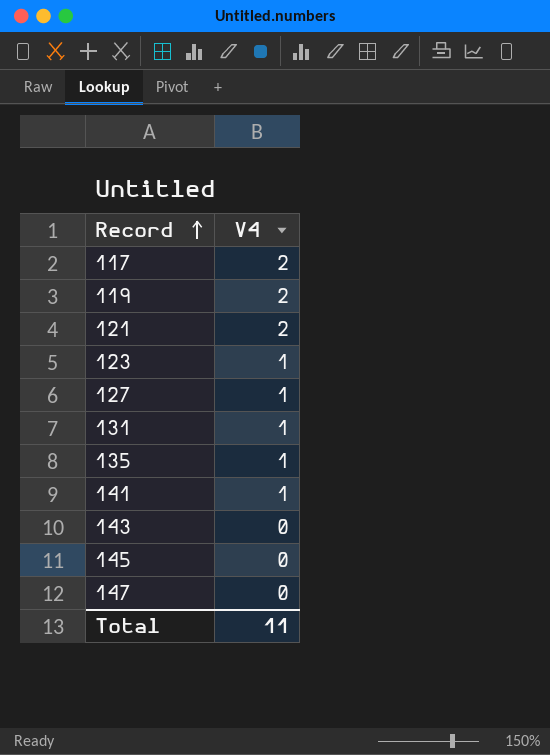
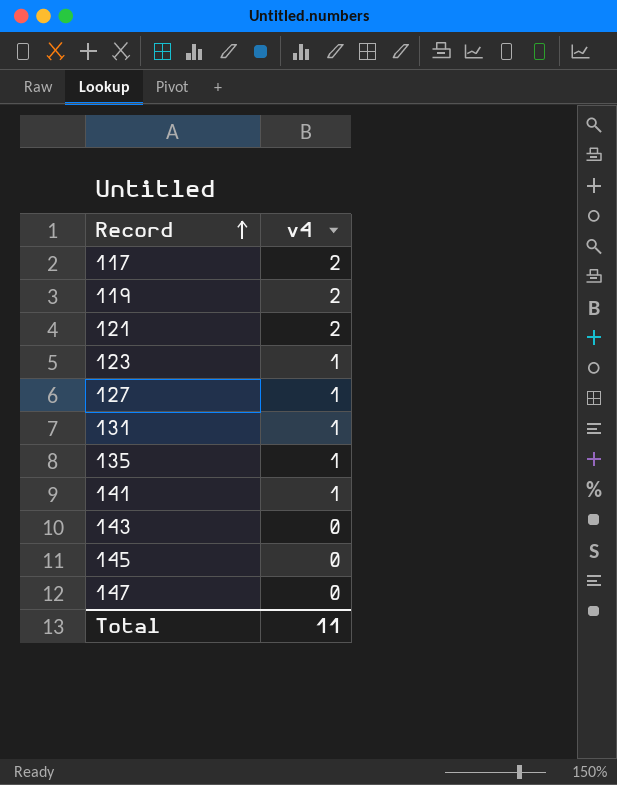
column name: V4 -> v4

